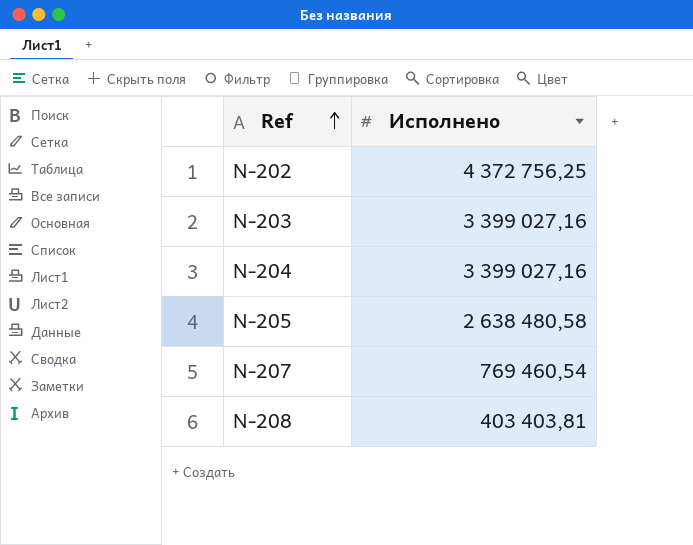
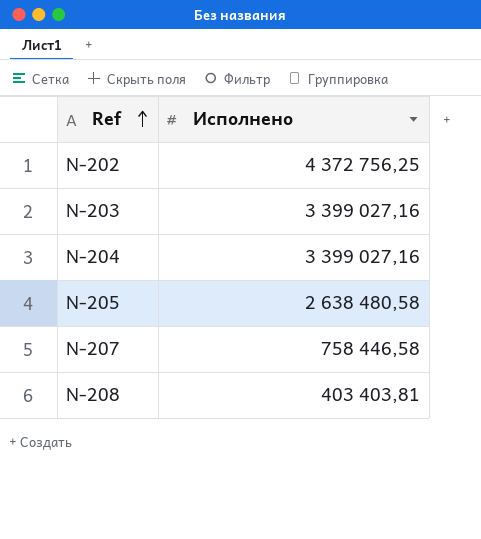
N-207 | Исполнено: 769 460,54 -> 758 446,58

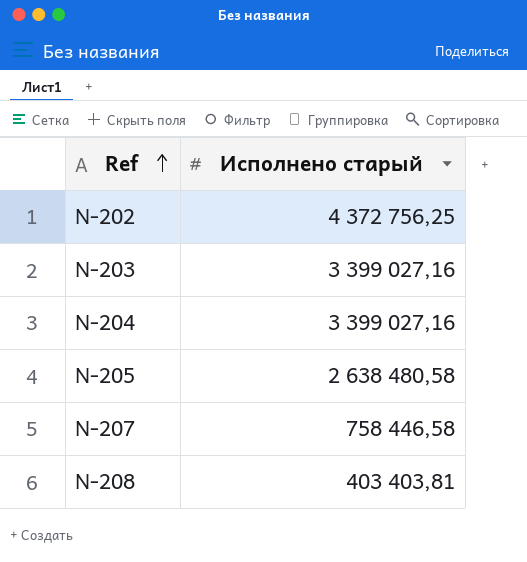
column name: Исполнено -> Исполнено старый

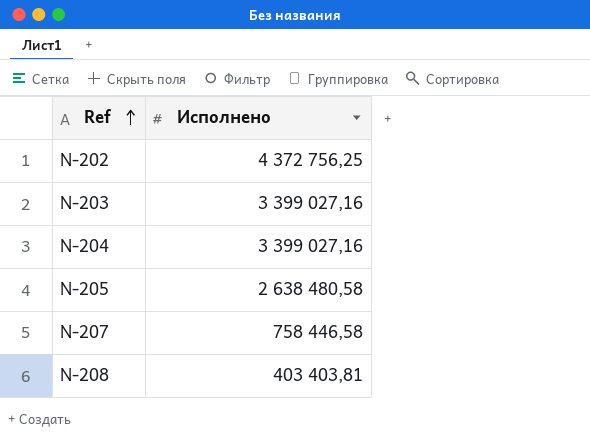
column name: Исполнено старый -> Исполнено

